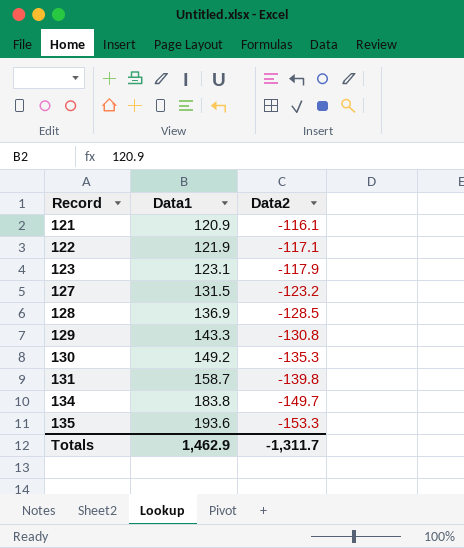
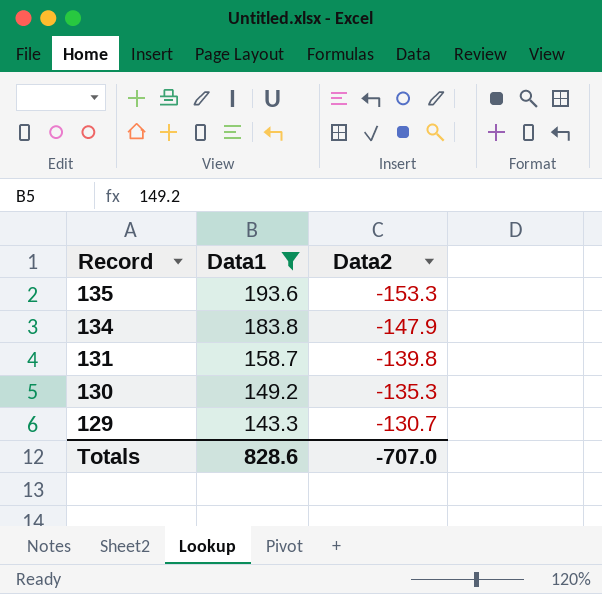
filter: none -> Data1 >= 143.3
row order: Record ascending -> Record descending
134 | Data2: -149.7 -> -147.9
129 | Data2: -130.8 -> -130.7
Totals | Data1: 1,462.9 -> 828.6
Totals | Data2: -1,311.7 -> -707.0

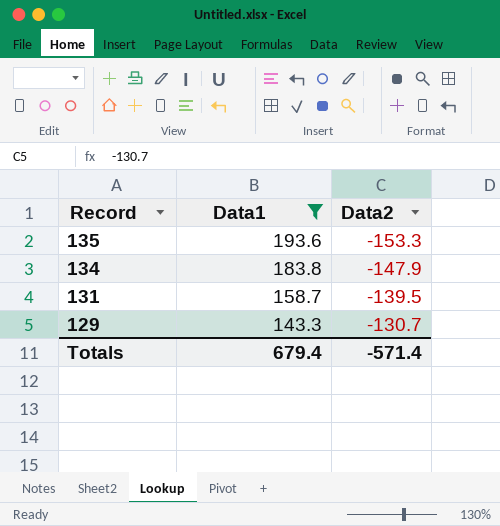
row 130: 149.2 | -135.3 -> none
131 | Data2: -139.8 -> -139.5
Totals | Data1: 828.6 -> 679.4
Totals | Data2: -707.0 -> -571.4

